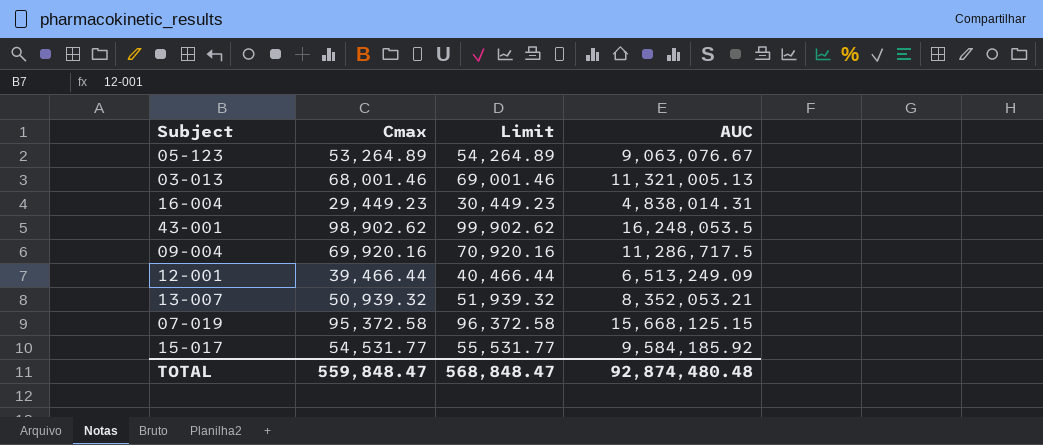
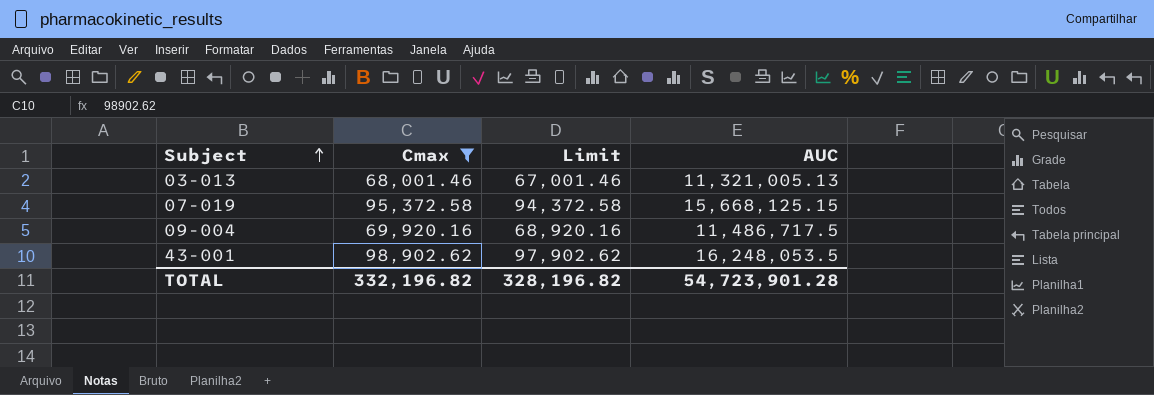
filter: none -> Cmax >= 68,001.46
row order: none -> Subject ascending
column Limit | formula: [Cmax] + 1000 -> [Cmax] - 1000
09-004 | AUC: 11,286,717.5 -> 11,486,717.5
TOTAL | Cmax: 559,848.47 -> 332,196.82
TOTAL | Limit: 568,848.47 -> 328,196.82
TOTAL | AUC: 92,874,480.48 -> 54,723,901.28

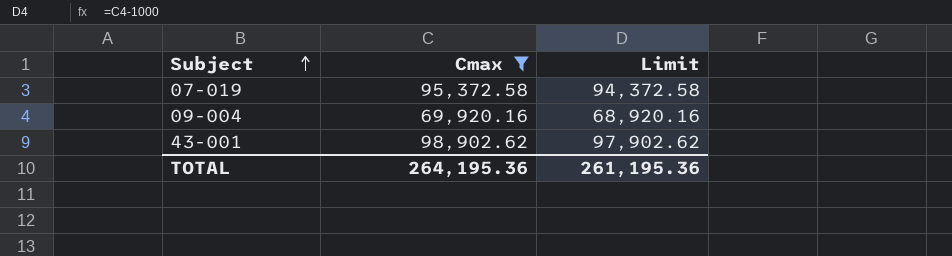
column AUC | position: 4 -> none
row 03-013: 68,001.46 | 67,001.46 | 11,321,005.13 -> none
TOTAL | Cmax: 332,196.82 -> 264,195.36
TOTAL | Limit: 328,196.82 -> 261,195.36

